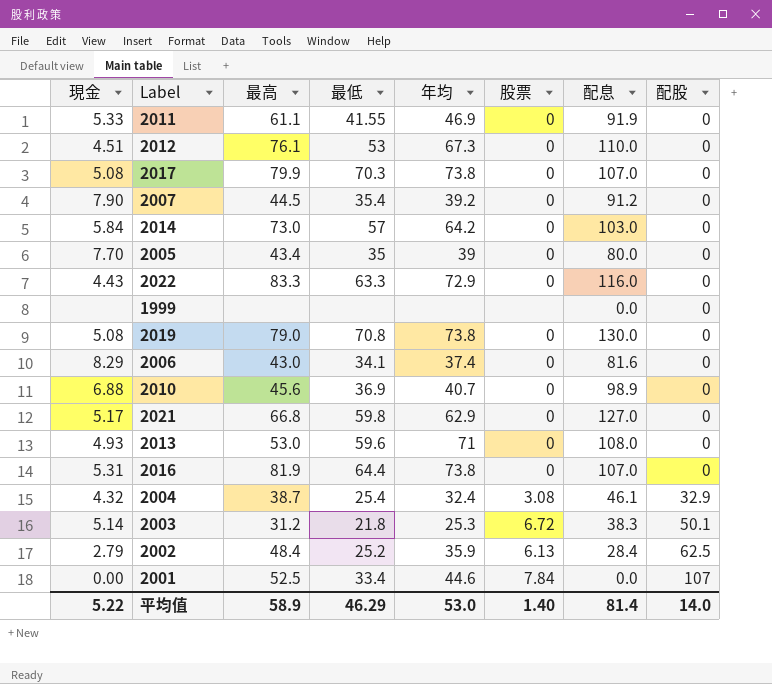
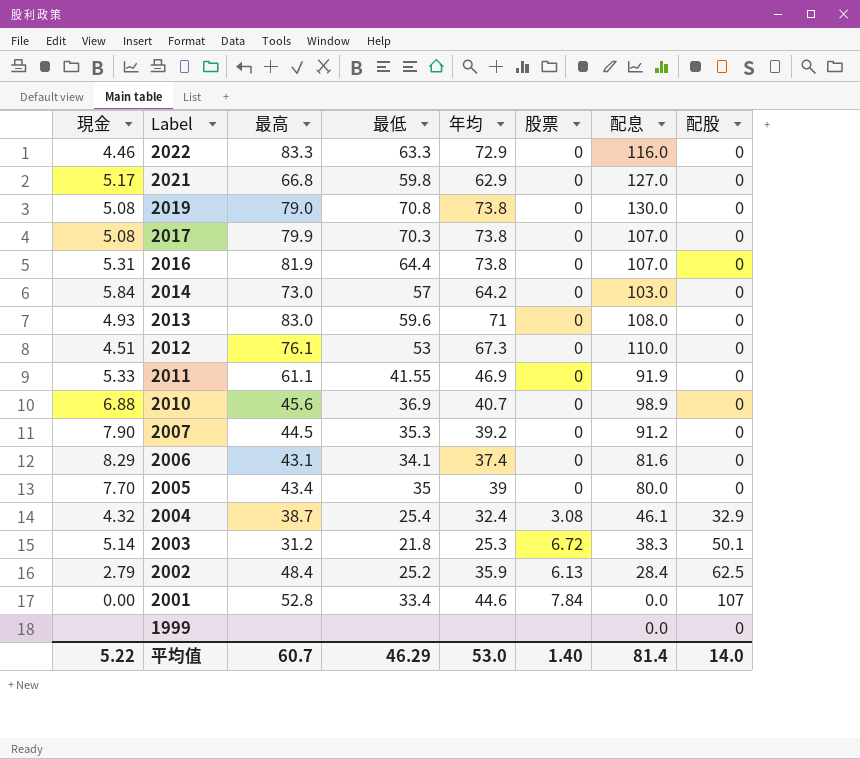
row order: 配股 ascending -> Label descending
2022 | 現金: 4.43 -> 4.46
2013 | 最高: 53.0 -> 83.0
2007 | 最低: 35.4 -> 35.3
2006 | 最高: 43.0 -> 43.1
2001 | 最高: 52.5 -> 52.8
平均值 | 最高: 58.9 -> 60.7

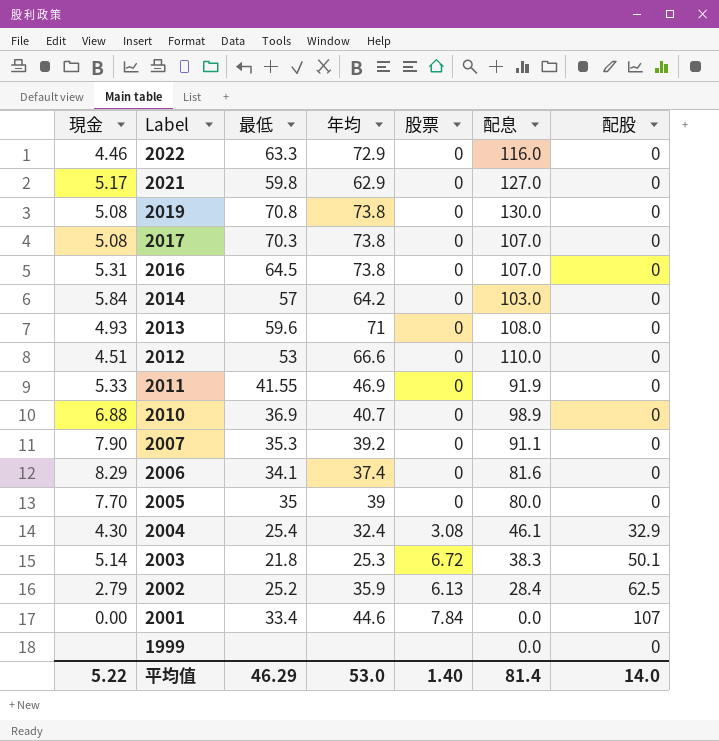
column 最高 | position: 3 -> none
2016 | 最低: 64.4 -> 64.5
2012 | 年均: 67.3 -> 66.6
2007 | 配息: 91.2 -> 91.1
2004 | 現金: 4.32 -> 4.30

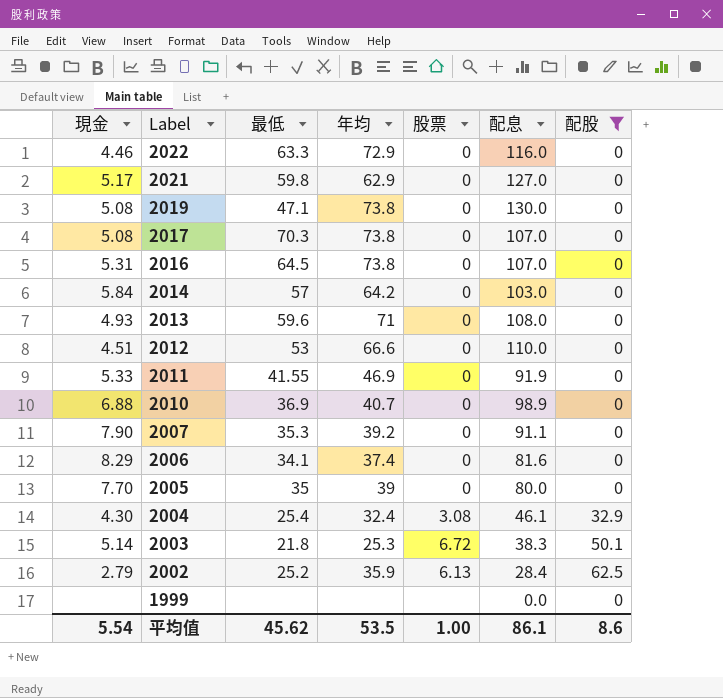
filter: none -> 配股 != 107
2019 | 最低: 70.8 -> 47.1
平均值 | 現金: 5.22 -> 5.54
平均值 | 最低: 46.29 -> 45.62
平均值 | 年均: 53.0 -> 53.5
平均值 | 股票: 1.40 -> 1.00
平均值 | 配息: 81.4 -> 86.1
平均值 | 配股: 14.0 -> 8.6

